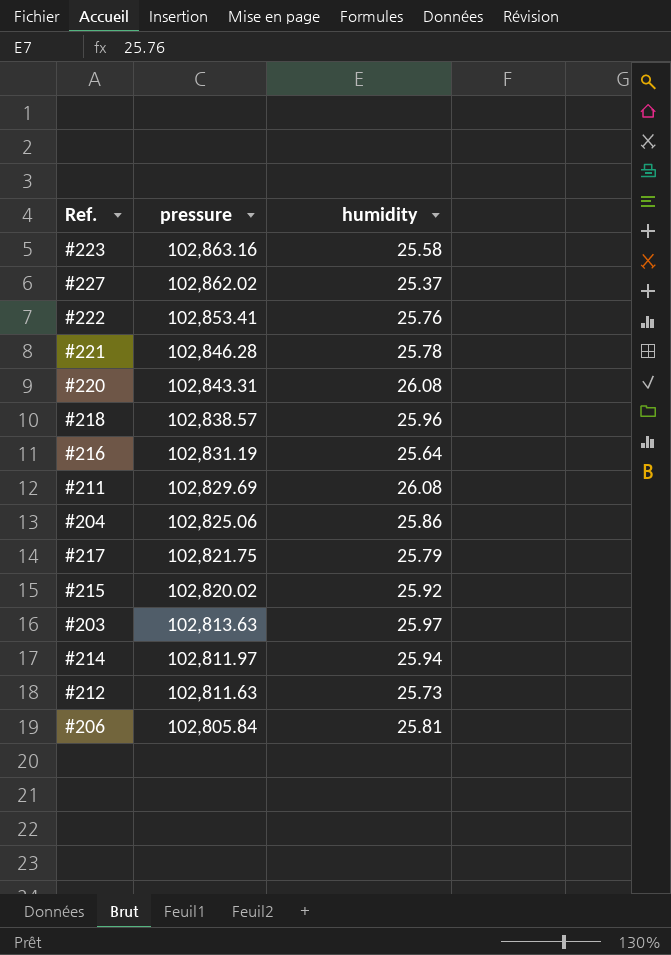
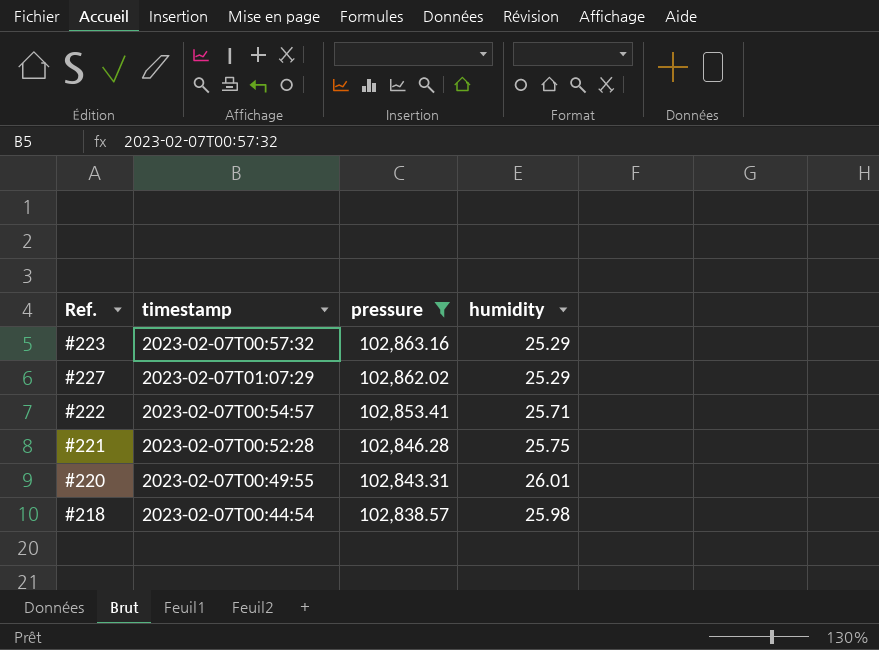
filter: none -> pressure >= 102,838.57
column timestamp | position: none -> 2
#223 | humidity: 25.58 -> 25.29
#227 | humidity: 25.37 -> 25.29
#222 | humidity: 25.76 -> 25.71
#221 | humidity: 25.78 -> 25.75
#220 | humidity: 26.08 -> 26.01
#218 | humidity: 25.96 -> 25.98

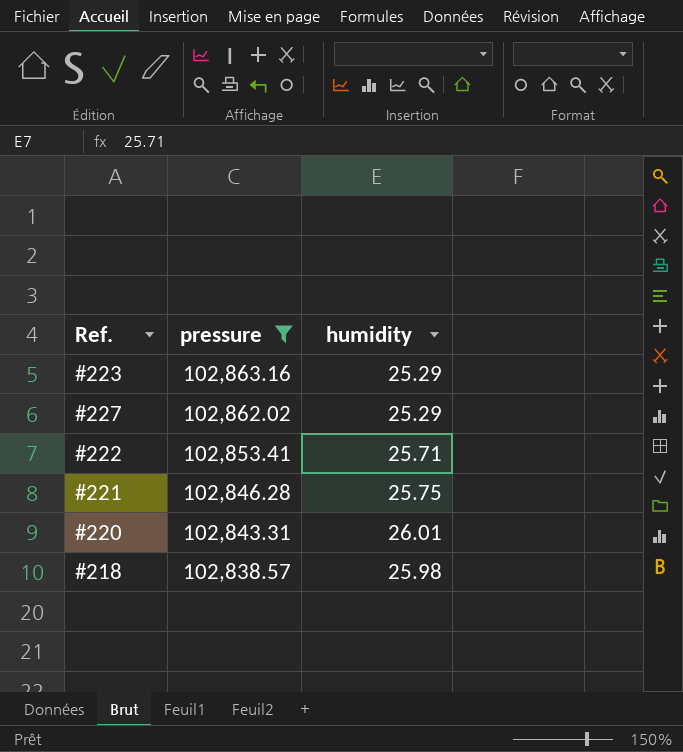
column timestamp | position: 2 -> none

